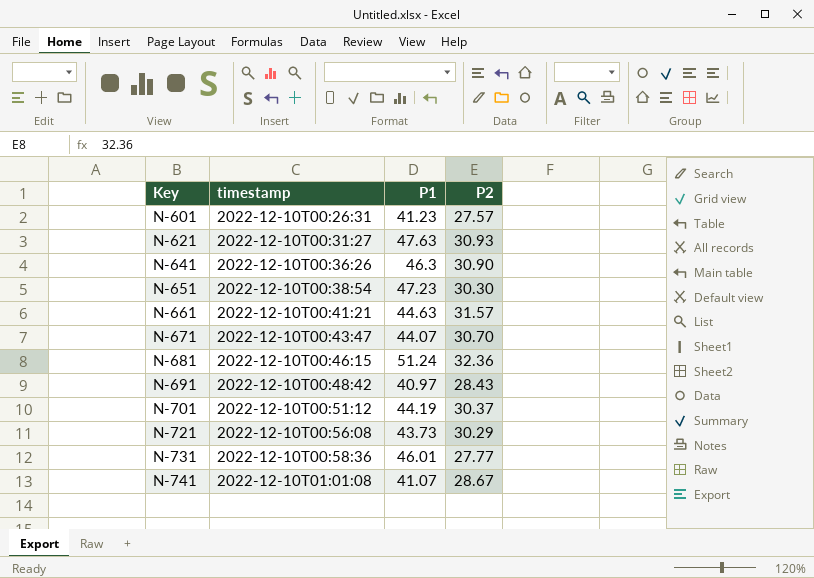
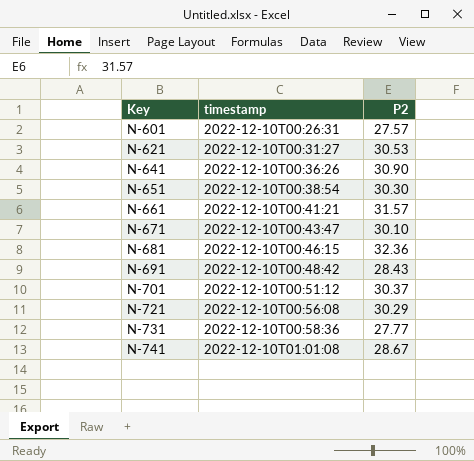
column P1 | position: 3 -> none
N-621 | P2: 30.93 -> 30.53
N-671 | P2: 30.70 -> 30.10

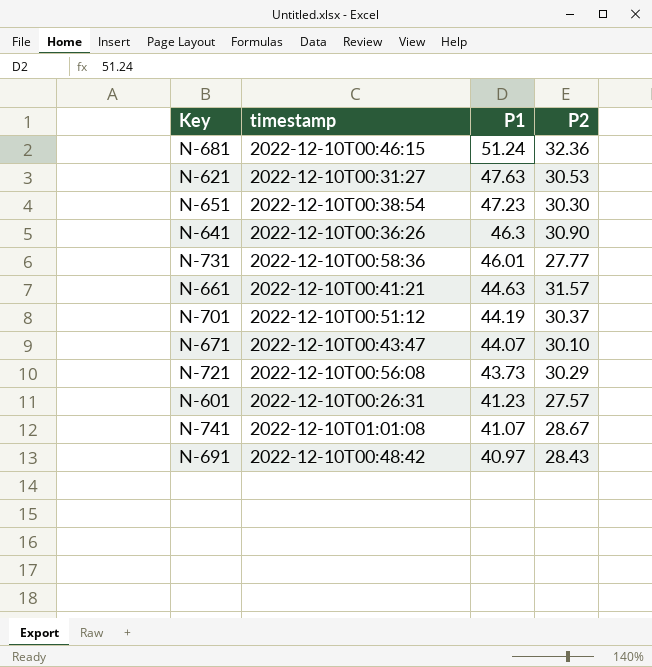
row order: Key ascending -> P1 descending
column P1 | position: none -> 3

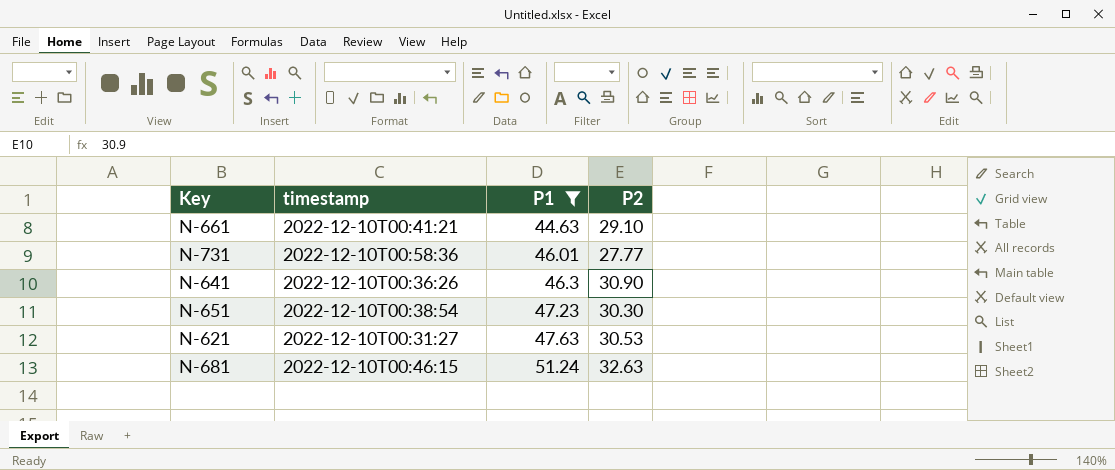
filter: none -> P1 >= 44.63
row order: P1 descending -> P1 ascending
N-661 | P2: 31.57 -> 29.10
N-681 | P2: 32.36 -> 32.63

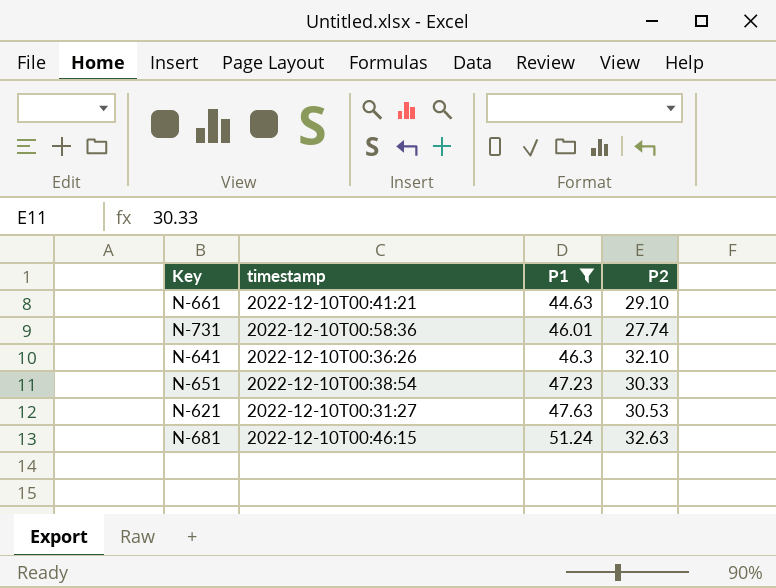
N-731 | P2: 27.77 -> 27.74
N-641 | P2: 30.90 -> 32.10
N-651 | P2: 30.30 -> 30.33

